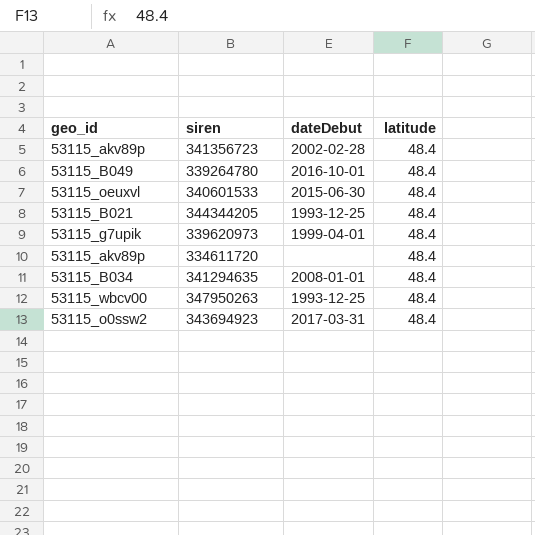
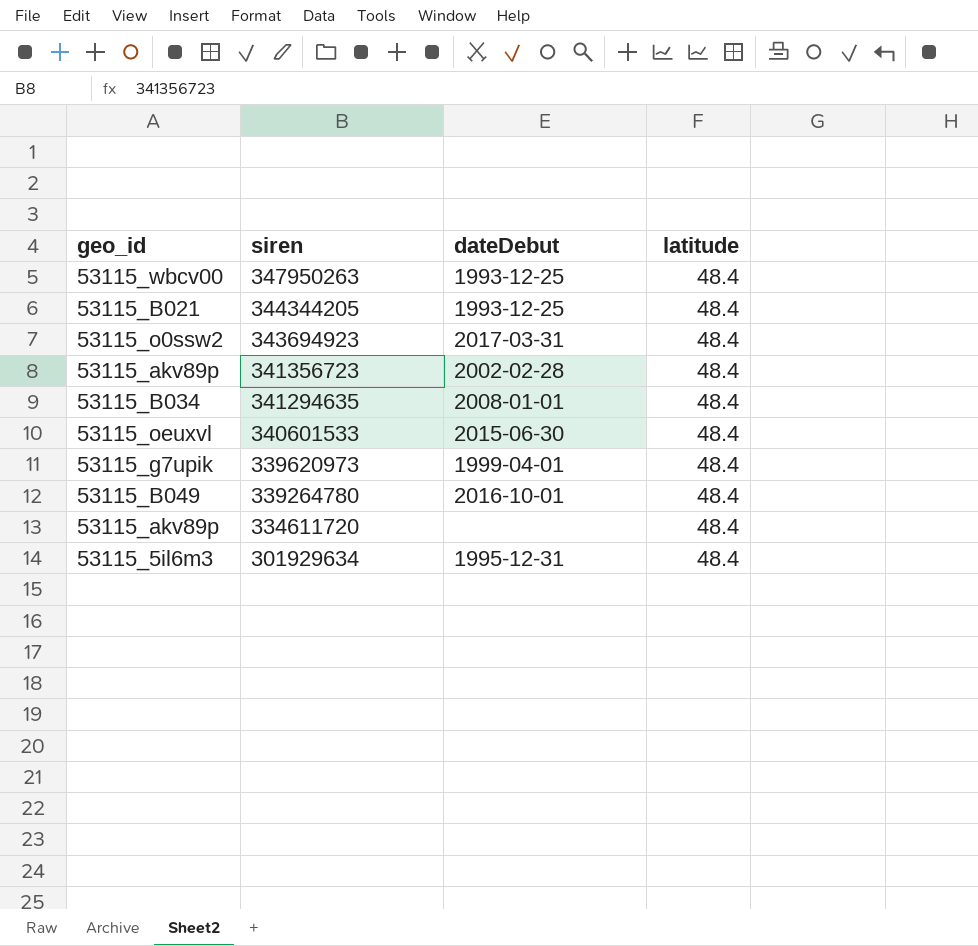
row order: none -> siren descending
row 301929634: none -> 53115_5il6m3 | 1995-12-31 | 48.4

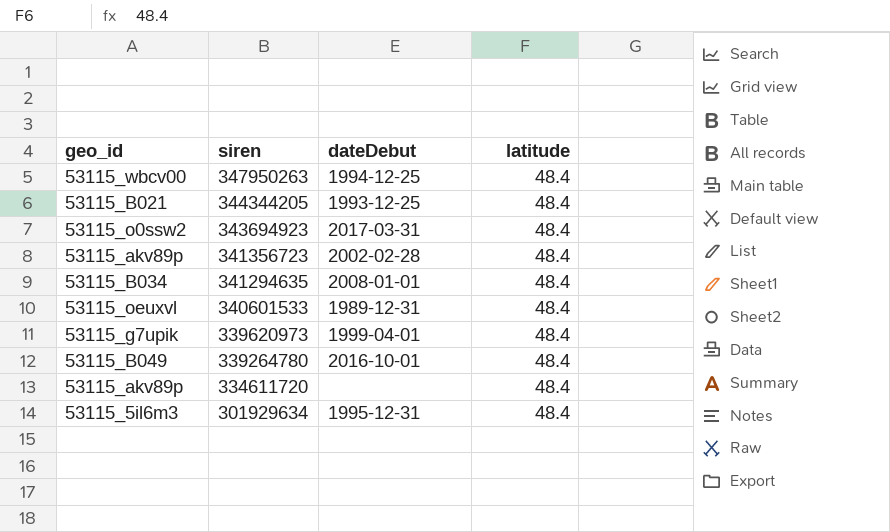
347950263 | dateDebut: 1993-12-25 -> 1994-12-25
340601533 | dateDebut: 2015-06-30 -> 1989-12-31

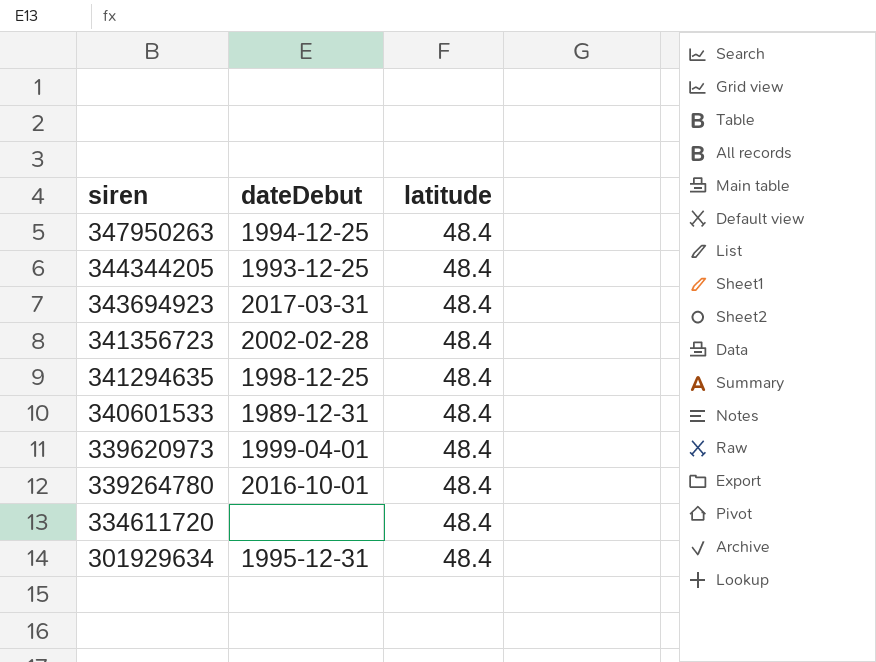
column geo_id | position: 1 -> none
341294635 | dateDebut: 2008-01-01 -> 1998-12-25

